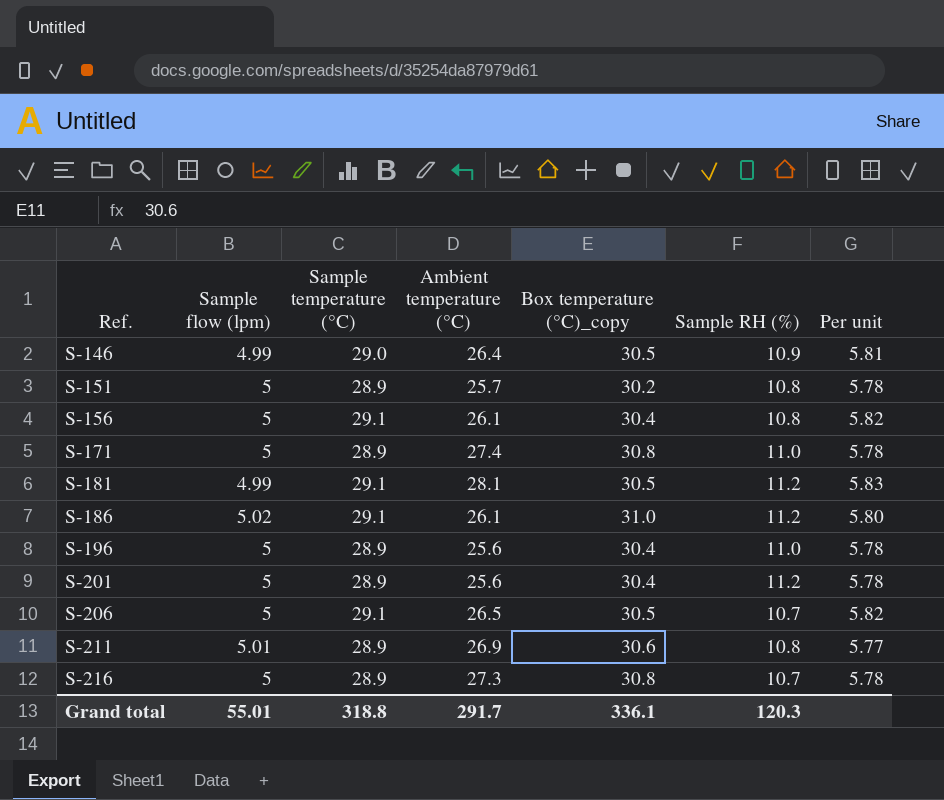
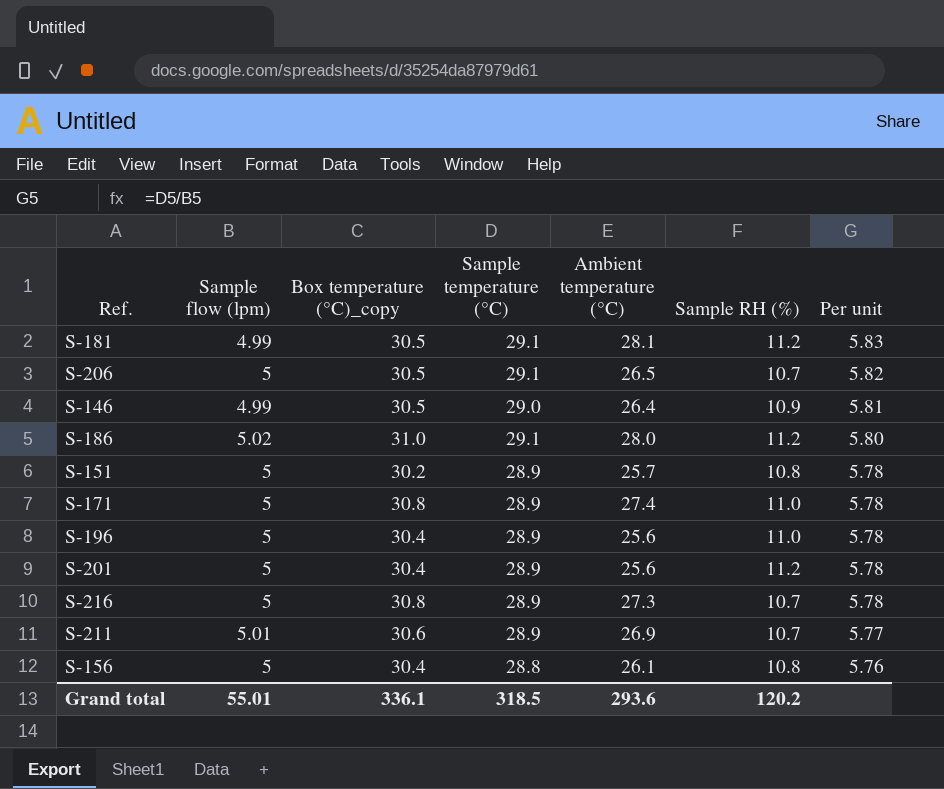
row order: Ref. ascending -> Per unit descending
column Box temperature (°C)_copy | position: 5 -> 3
S-186 | Ambient temperature (°C): 26.1 -> 28.0
S-211 | Sample RH (%): 10.8 -> 10.7
S-156 | Sample temperature (°C): 29.1 -> 28.8
S-156 | Per unit: 5.82 -> 5.76
Grand total | Sample temperature (°C): 318.8 -> 318.5
Grand total | Ambient temperature (°C): 291.7 -> 293.6
Grand total | Sample RH (%): 120.3 -> 120.2

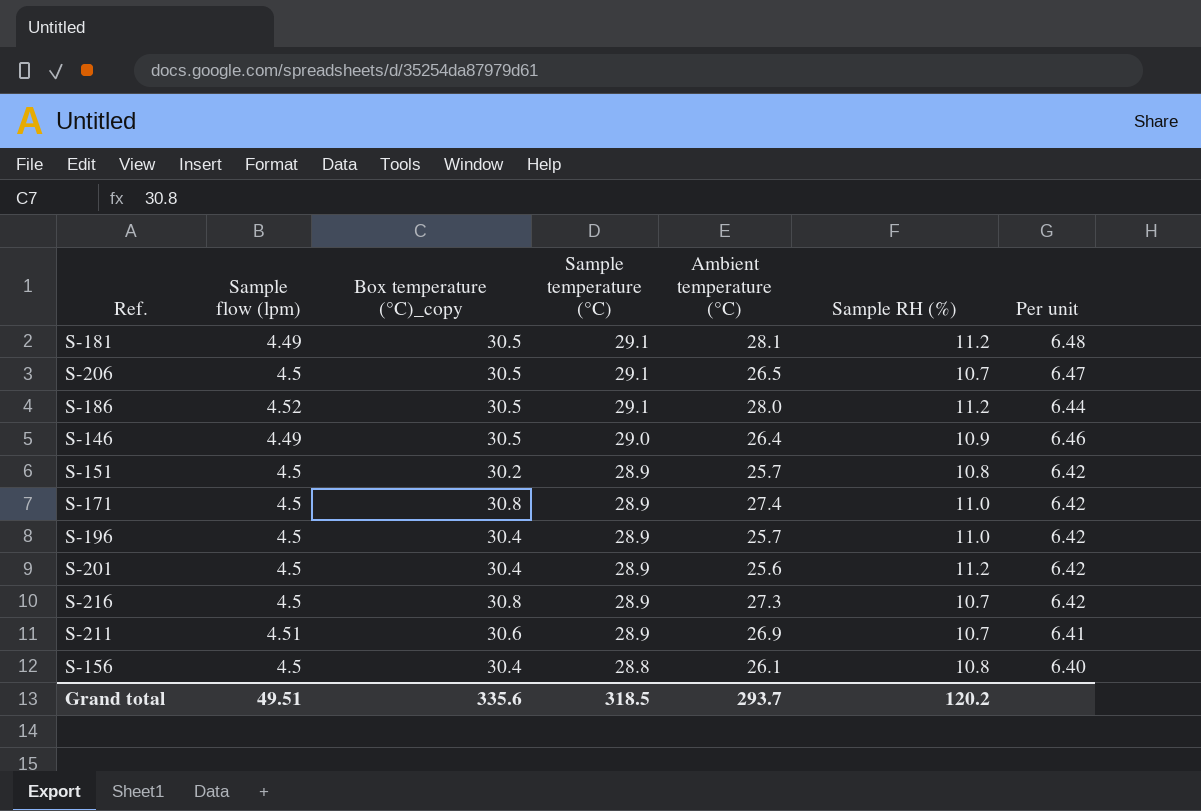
row order: Per unit descending -> Sample temperature (°C) descending
S-181 | Sample flow (lpm): 4.99 -> 4.49
S-181 | Per unit: 5.83 -> 6.48
S-206 | Sample flow (lpm): 5 -> 4.5
S-206 | Per unit: 5.82 -> 6.47
S-186 | Sample flow (lpm): 5.02 -> 4.52
S-186 | Box temperature (°C)_copy: 31.0 -> 30.5
S-186 | Per unit: 5.80 -> 6.44
S-146 | Sample flow (lpm): 4.99 -> 4.49
S-146 | Per unit: 5.81 -> 6.46
S-151 | Sample flow (lpm): 5 -> 4.5
S-151 | Per unit: 5.78 -> 6.42
S-171 | Sample flow (lpm): 5 -> 4.5
S-171 | Per unit: 5.78 -> 6.42
S-196 | Sample flow (lpm): 5 -> 4.5
S-196 | Ambient temperature (°C): 25.6 -> 25.7
S-196 | Per unit: 5.78 -> 6.42
S-201 | Sample flow (lpm): 5 -> 4.5
S-201 | Per unit: 5.78 -> 6.42
S-216 | Sample flow (lpm): 5 -> 4.5
S-216 | Per unit: 5.78 -> 6.42
S-211 | Sample flow (lpm): 5.01 -> 4.51
S-211 | Per unit: 5.77 -> 6.41
S-156 | Sample flow (lpm): 5 -> 4.5
S-156 | Per unit: 5.76 -> 6.40
Grand total | Sample flow (lpm): 55.01 -> 49.51
Grand total | Box temperature (°C)_copy: 336.1 -> 335.6
Grand total | Ambient temperature (°C): 293.6 -> 293.7

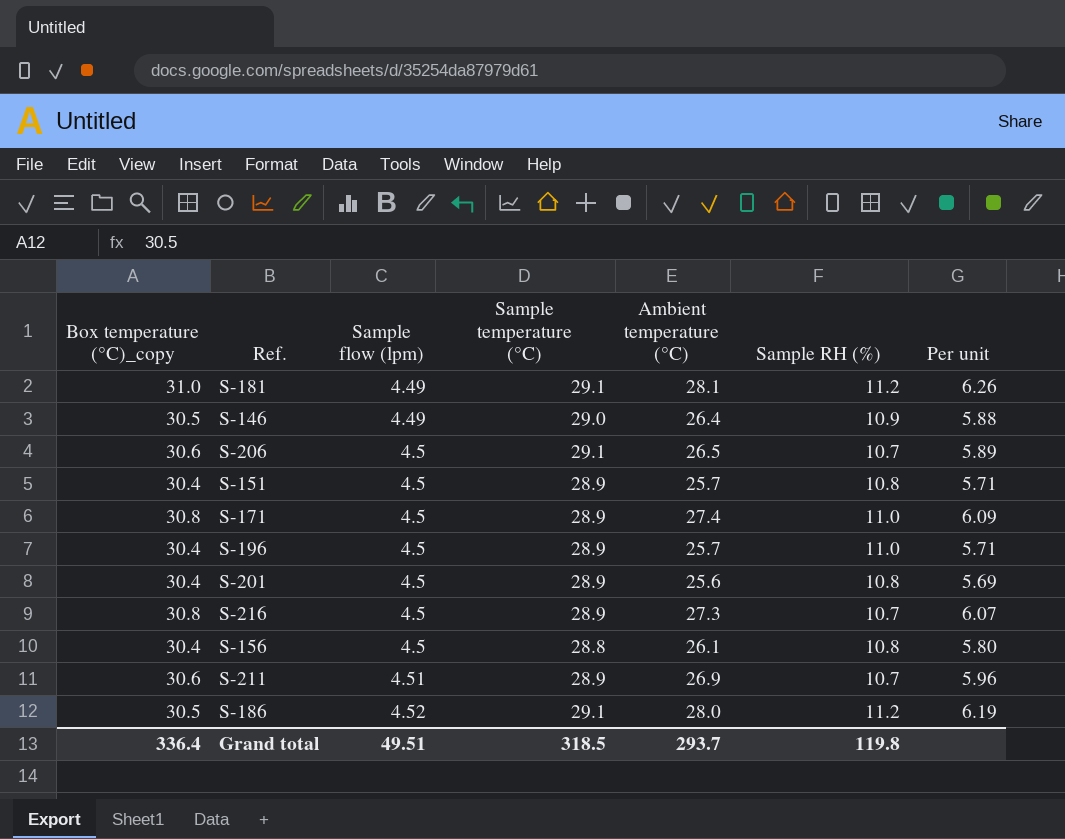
row order: Sample temperature (°C) descending -> Sample flow (lpm) ascending
column Box temperature (°C)_copy | position: 3 -> 1
column Per unit | formula: [Sample temperature (°C)] / [Sample flow (lpm)] -> [Ambient temperature (°C)] / [Sample flow (lpm)]
S-181 | Box temperature (°C)_copy: 30.5 -> 31.0
S-206 | Box temperature (°C)_copy: 30.5 -> 30.6
S-151 | Box temperature (°C)_copy: 30.2 -> 30.4
S-201 | Sample RH (%): 11.2 -> 10.8
Grand total | Box temperature (°C)_copy: 335.6 -> 336.4
Grand total | Sample RH (%): 120.2 -> 119.8

